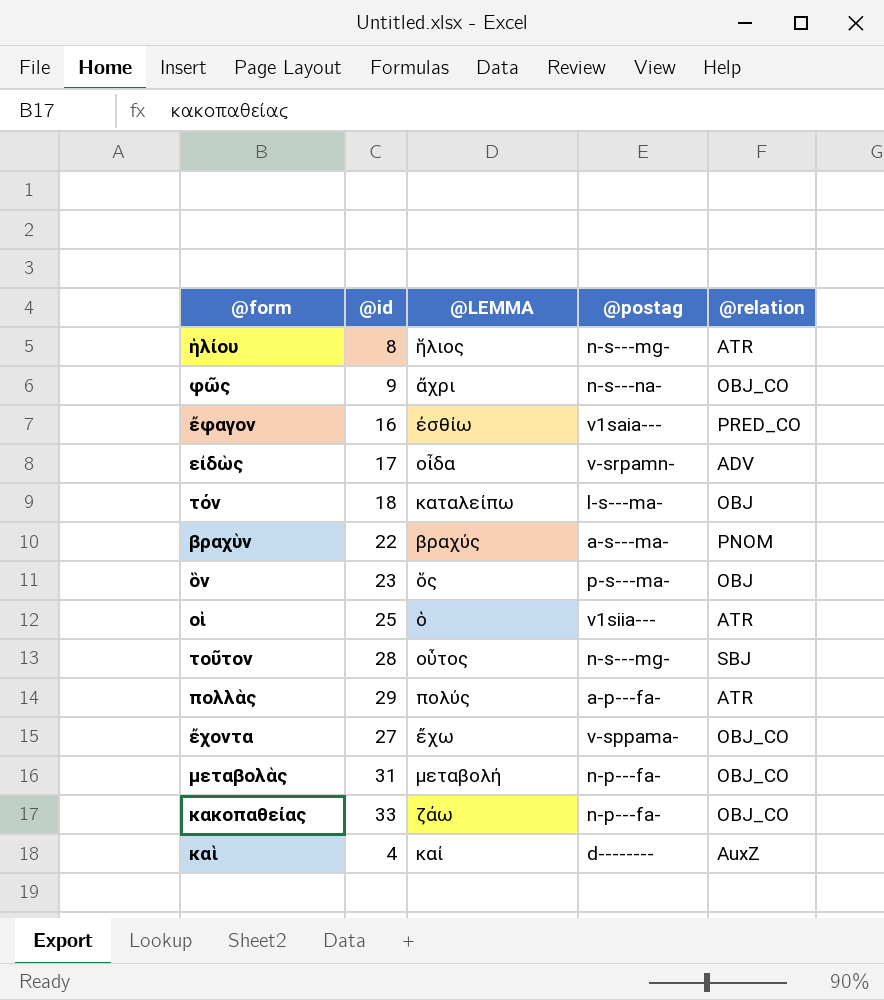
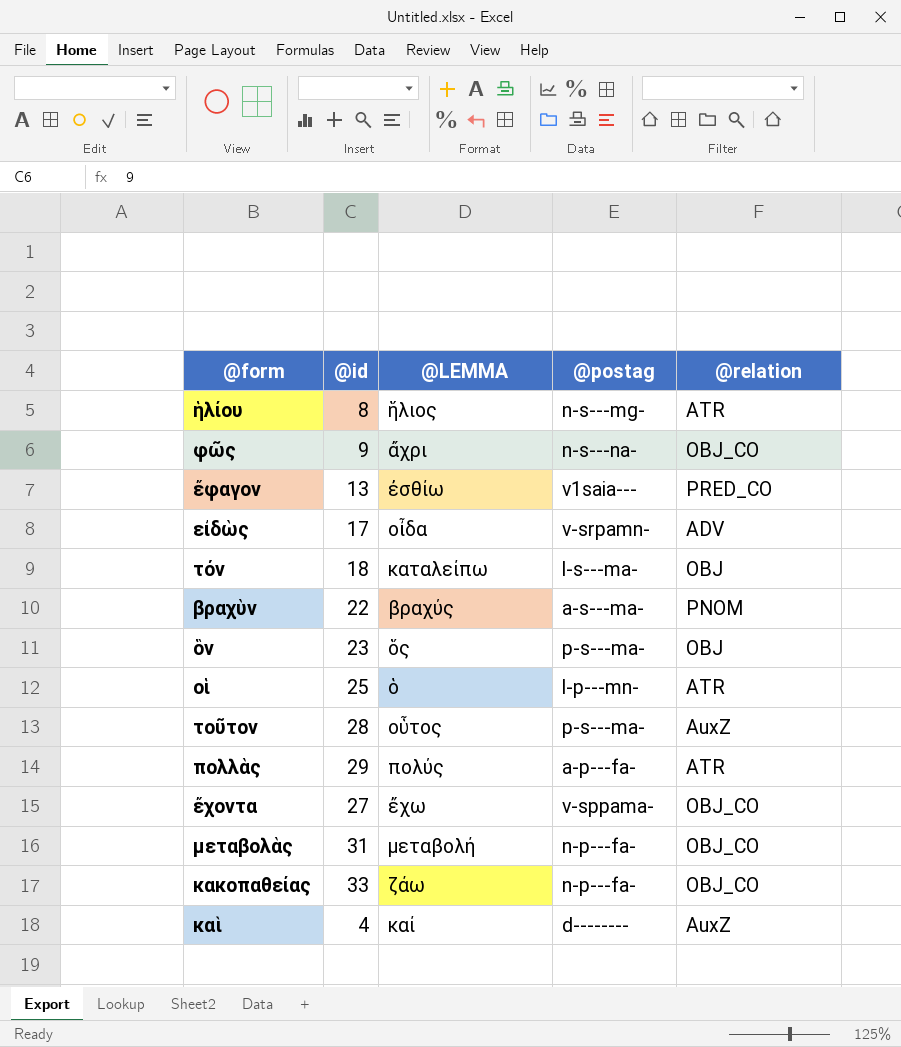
ἔφαγον | @id: 16 -> 13
οἱ | @postag: v1siia--- -> l-p---mn-
τοῦτον | @postag: n-s---mg- -> p-s---ma-
τοῦτον | @relation: SBJ -> AuxZ

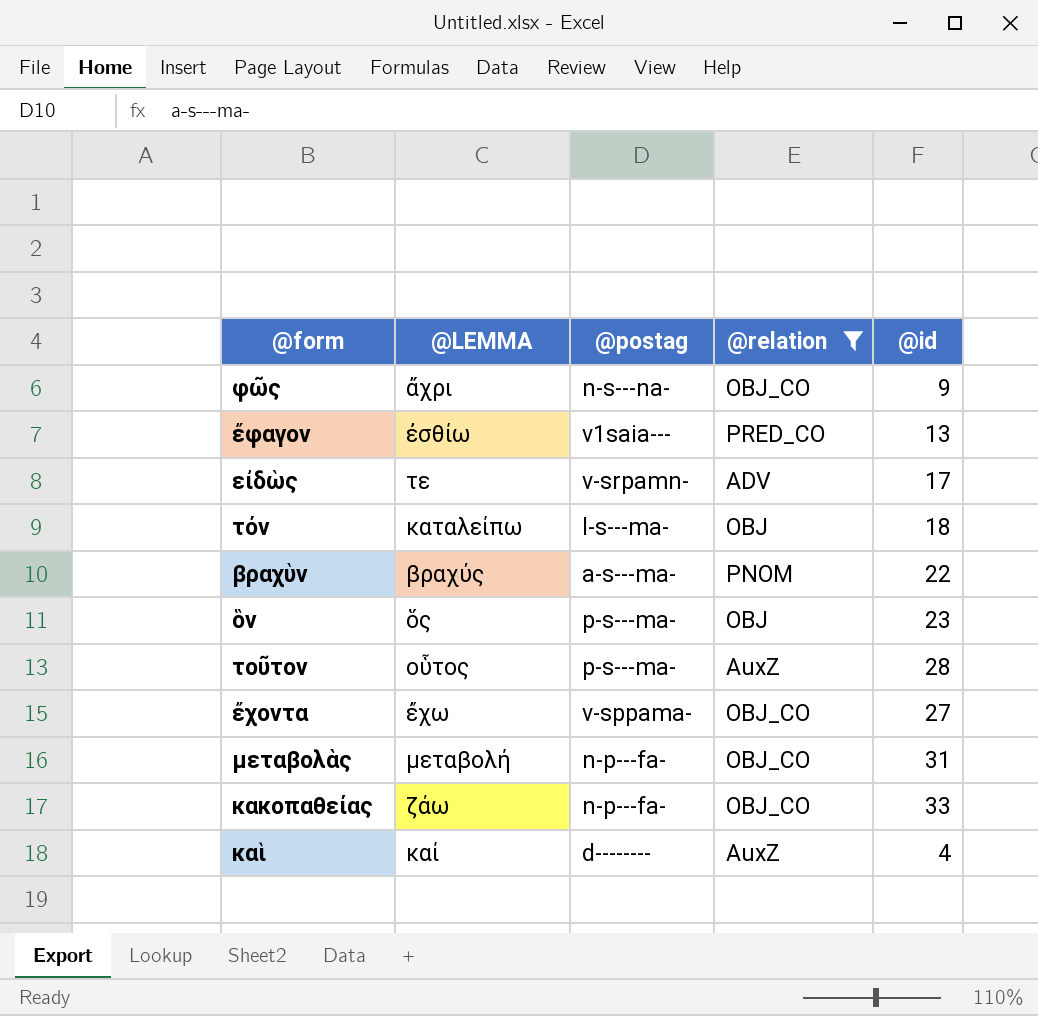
filter: none -> @relation != ATR
column @id | position: 2 -> 5
εἰδὼς | @LEMMA: οἶδα -> τε

